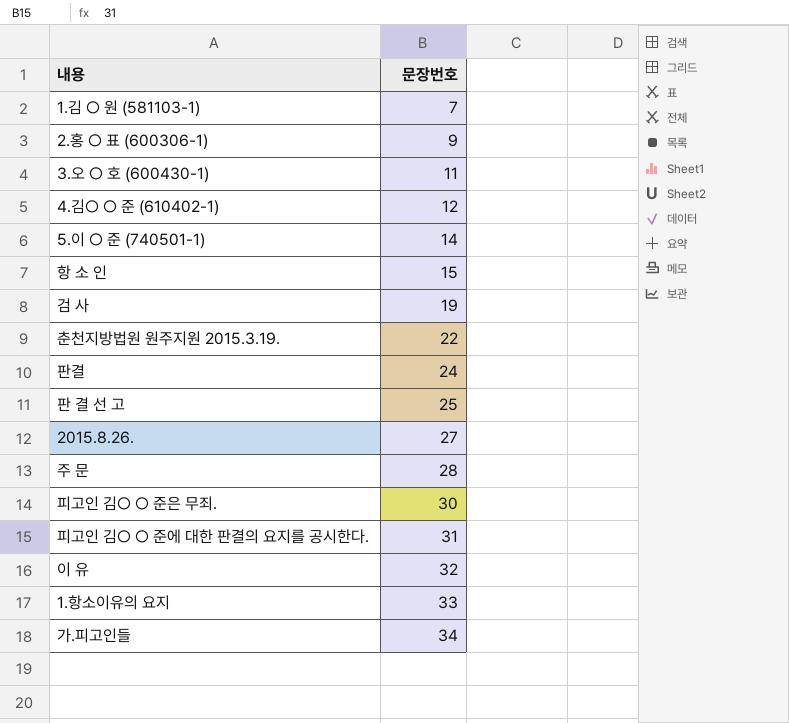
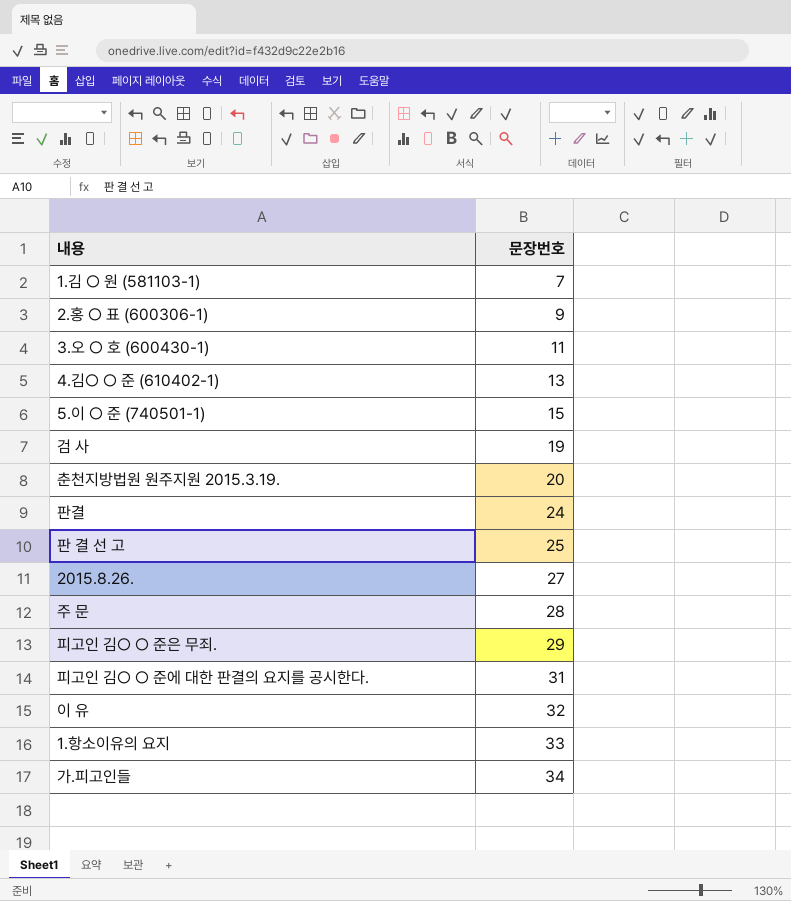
row 항 소 인: 15 -> none
4.김○ ○ 준 (610402-1) | 문장번호: 12 -> 13
5.이 ○ 준 (740501-1) | 문장번호: 14 -> 15
춘천지방법원 원주지원 2015.3.19. | 문장번호: 22 -> 20
피고인 김○ ○ 준은 무죄. | 문장번호: 30 -> 29

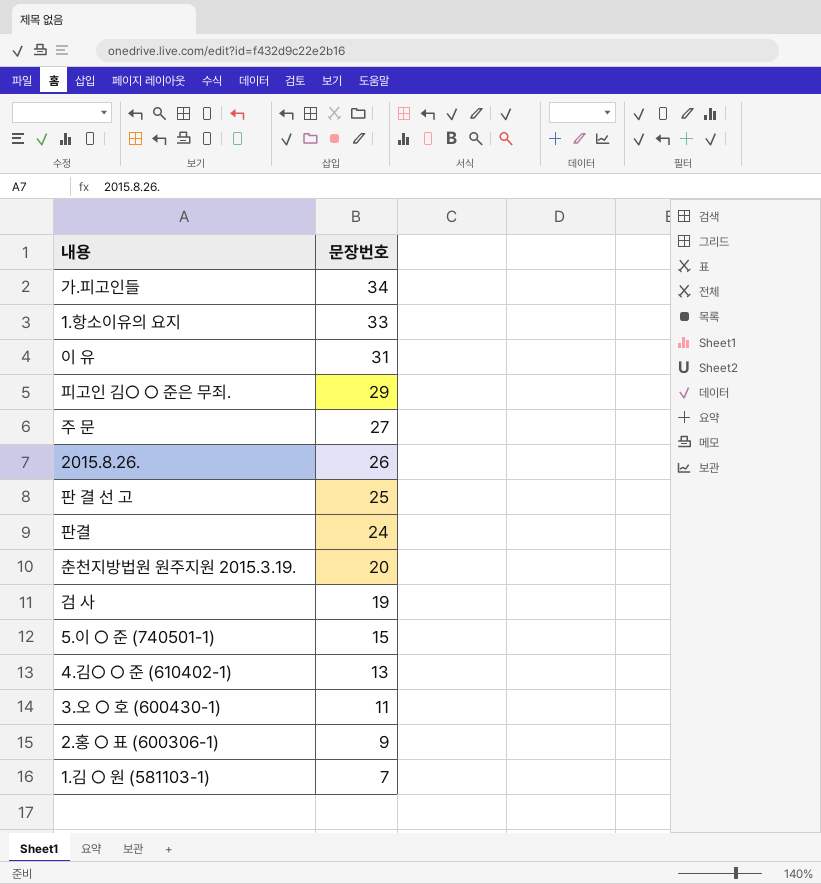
row order: 문장번호 ascending -> 문장번호 descending
row 피고인 김○ ○ 준에 대한 판결의 요지를 공시한다.: 31 -> none
이 유 | 문장번호: 32 -> 31
주 문 | 문장번호: 28 -> 27
2015.8.26. | 문장번호: 27 -> 26

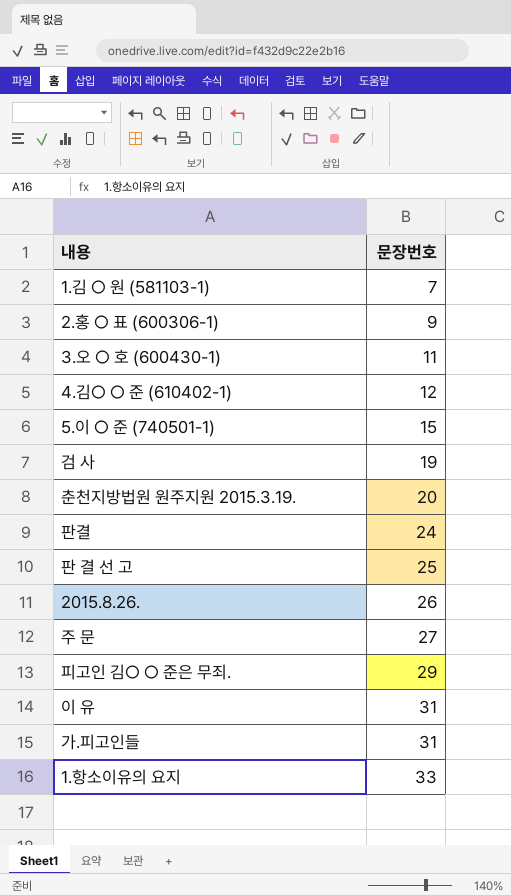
row order: 문장번호 descending -> 문장번호 ascending
4.김○ ○ 준 (610402-1) | 문장번호: 13 -> 12
가.피고인들 | 문장번호: 34 -> 31

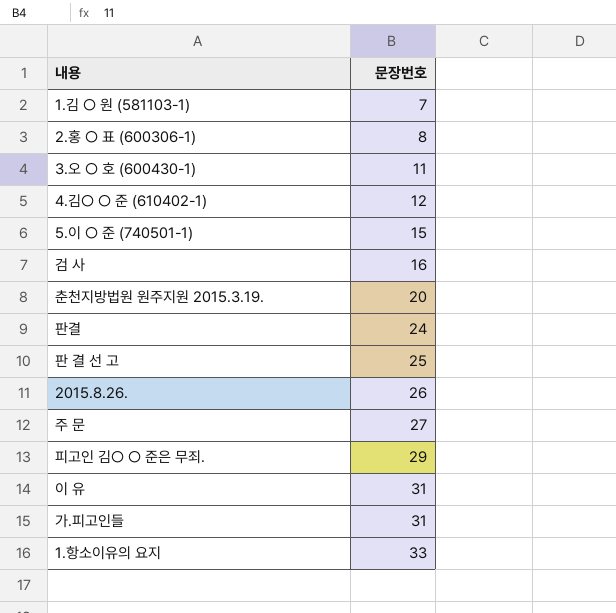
2.홍 ○ 표 (600306-1) | 문장번호: 9 -> 8
검 사 | 문장번호: 19 -> 16

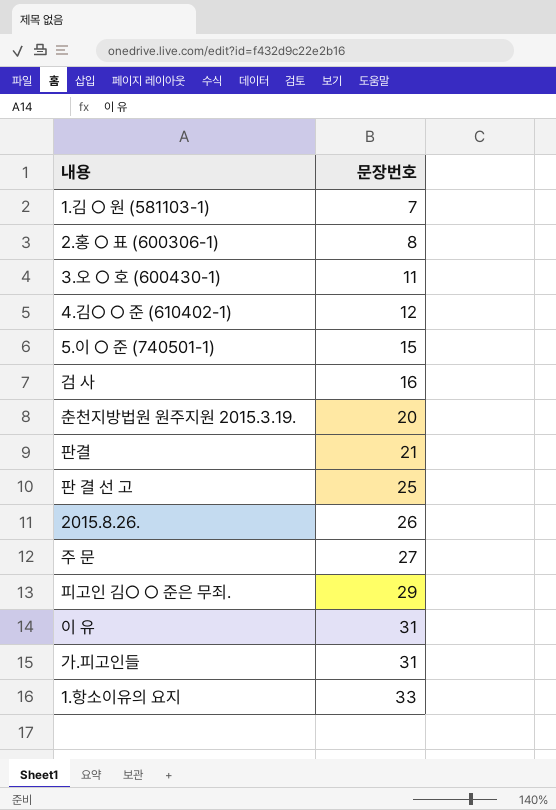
판결 | 문장번호: 24 -> 21

